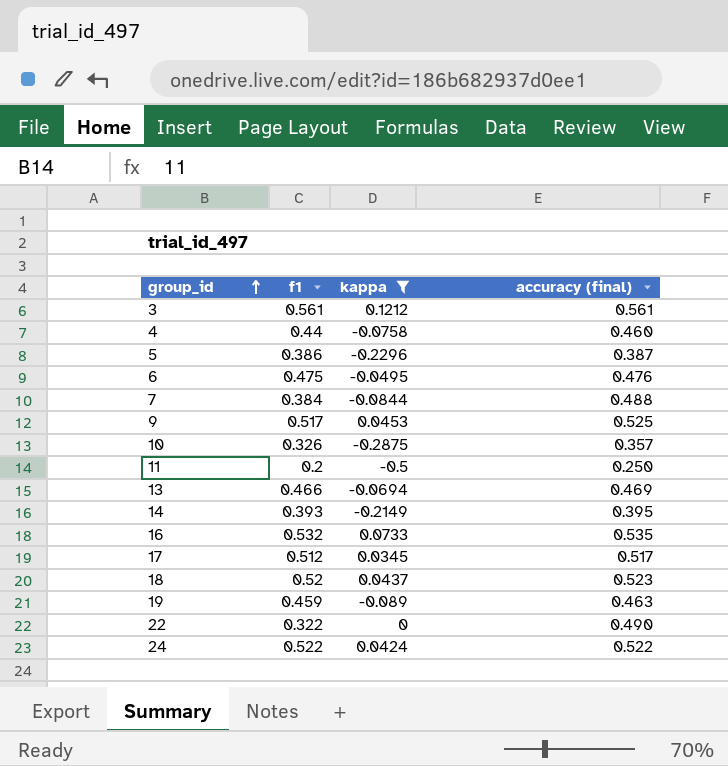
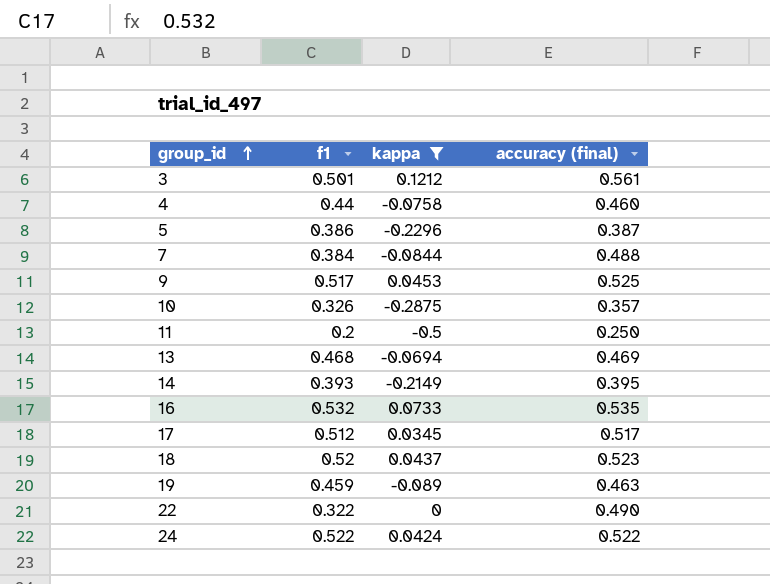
row 6: 0.475 | -0.0495 | 0.476 -> none
3 | f1: 0.561 -> 0.501
13 | f1: 0.466 -> 0.468

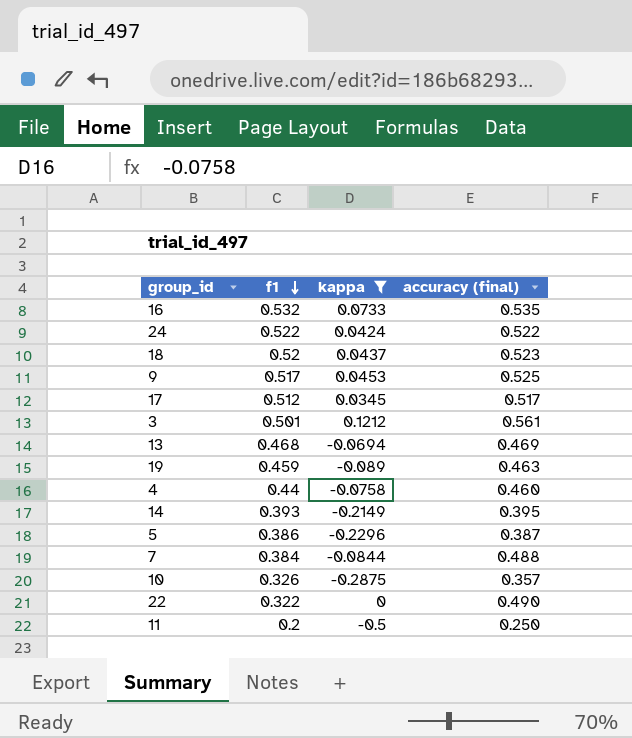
row order: group_id ascending -> f1 descending

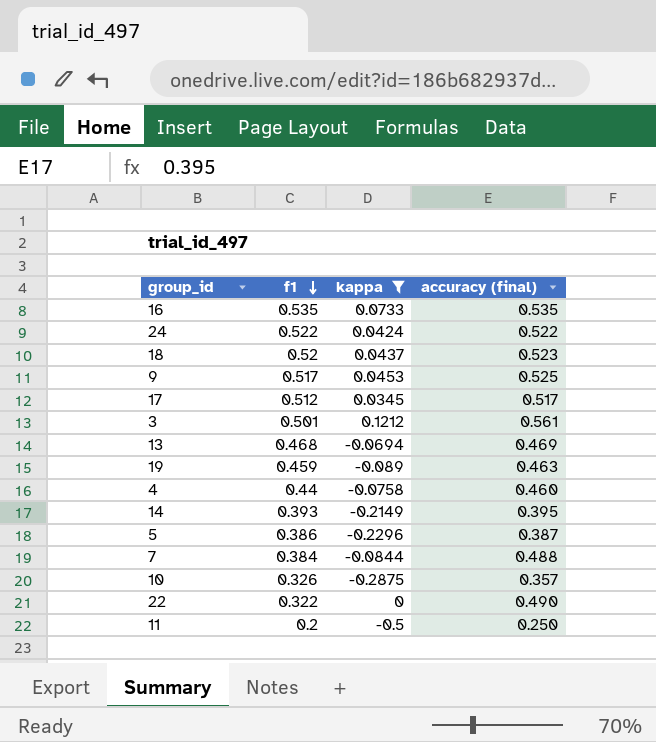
16 | f1: 0.532 -> 0.535

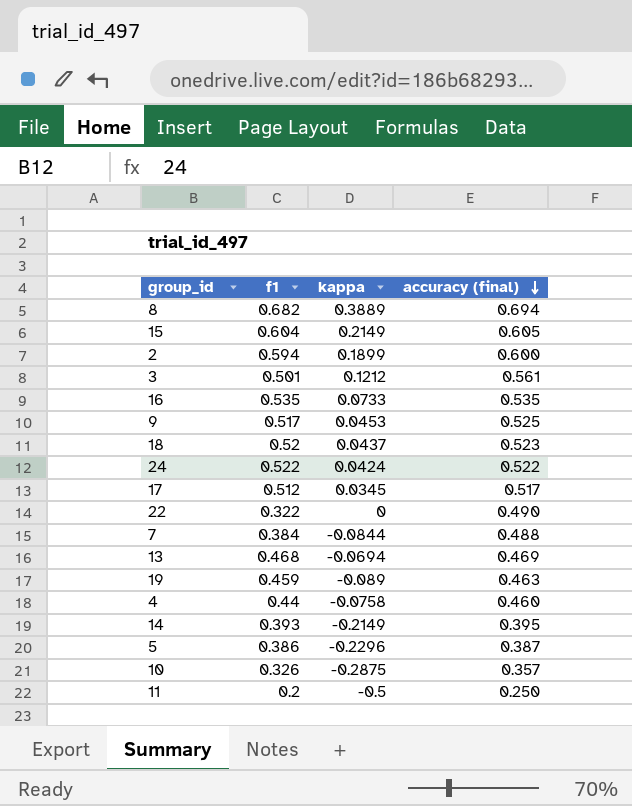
filter: kappa <= 0.1212 -> none
row order: f1 descending -> accuracy (final) descending

